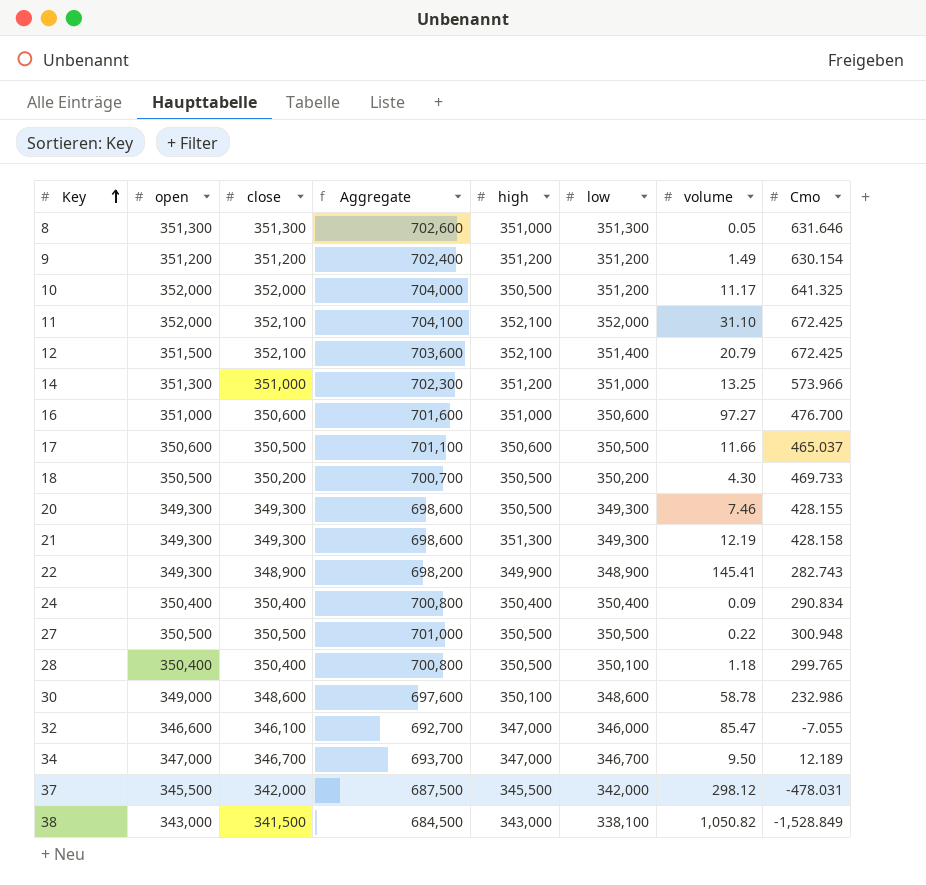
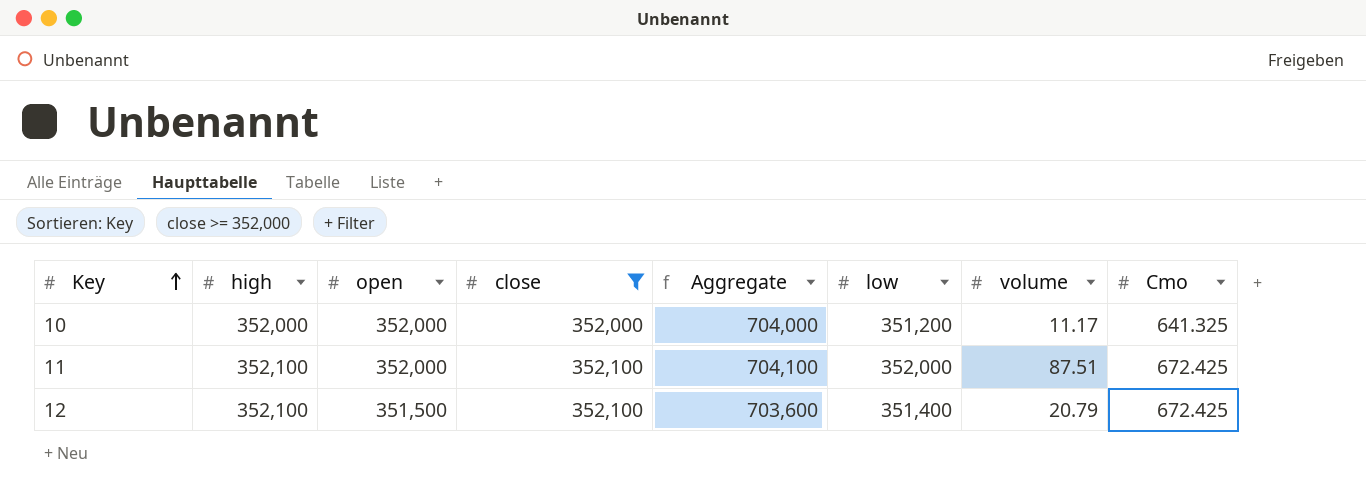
filter: none -> close >= 352,000
column high | position: 5 -> 2
10 | high: 350,500 -> 352,000
11 | volume: 31.10 -> 87.51

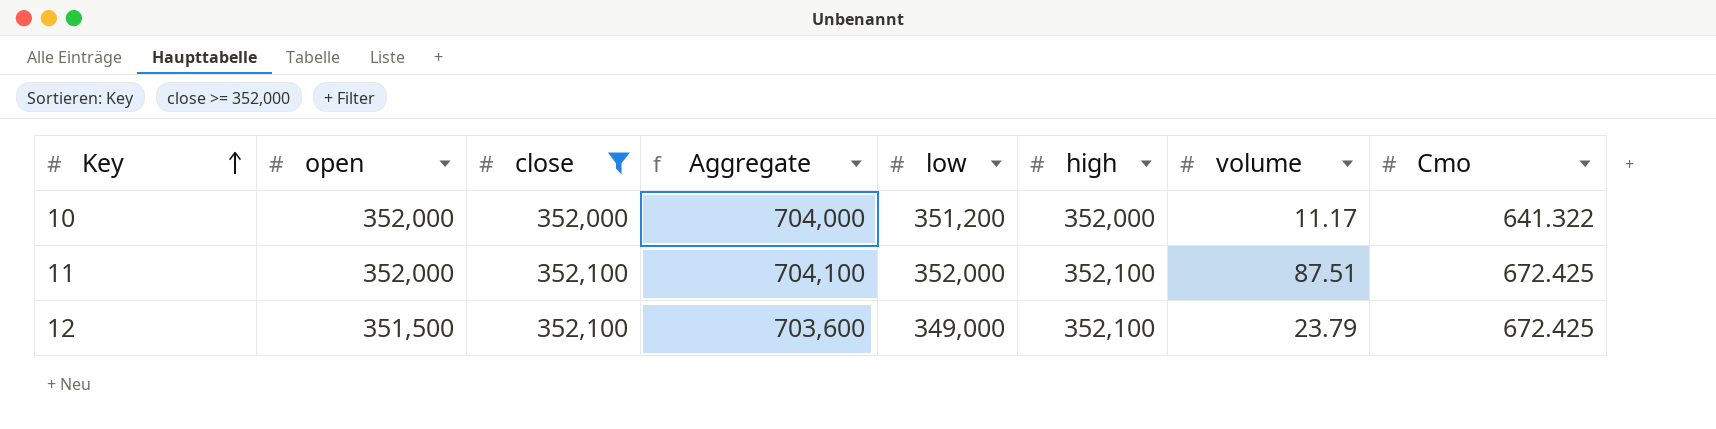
column high | position: 2 -> 6
10 | Cmo: 641.325 -> 641.322
12 | low: 351,400 -> 349,000
12 | volume: 20.79 -> 23.79

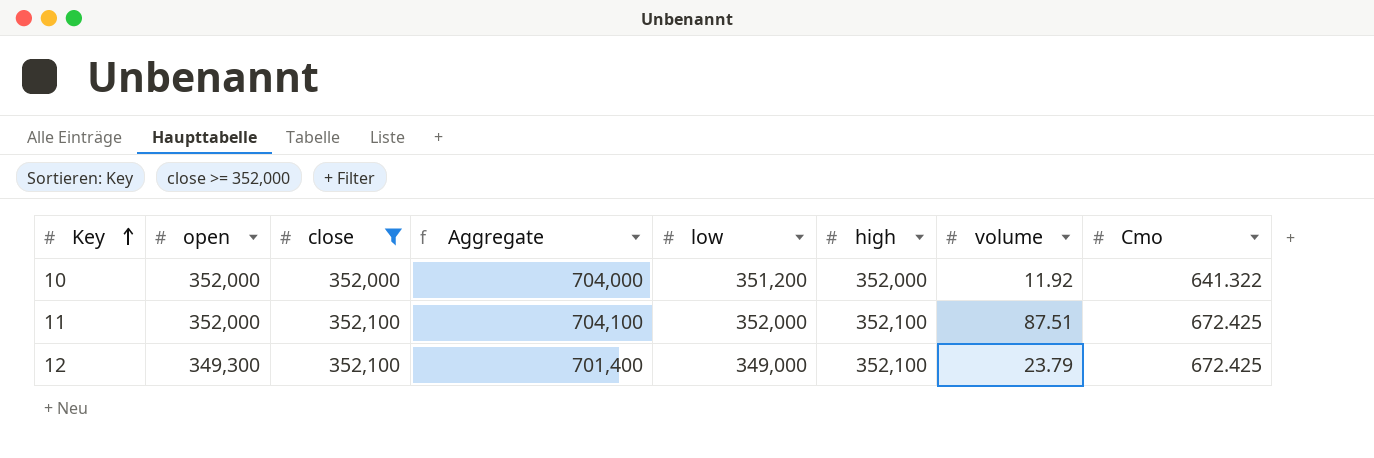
10 | volume: 11.17 -> 11.92
12 | open: 351,500 -> 349,300
12 | Aggregate: 703,600 -> 701,400

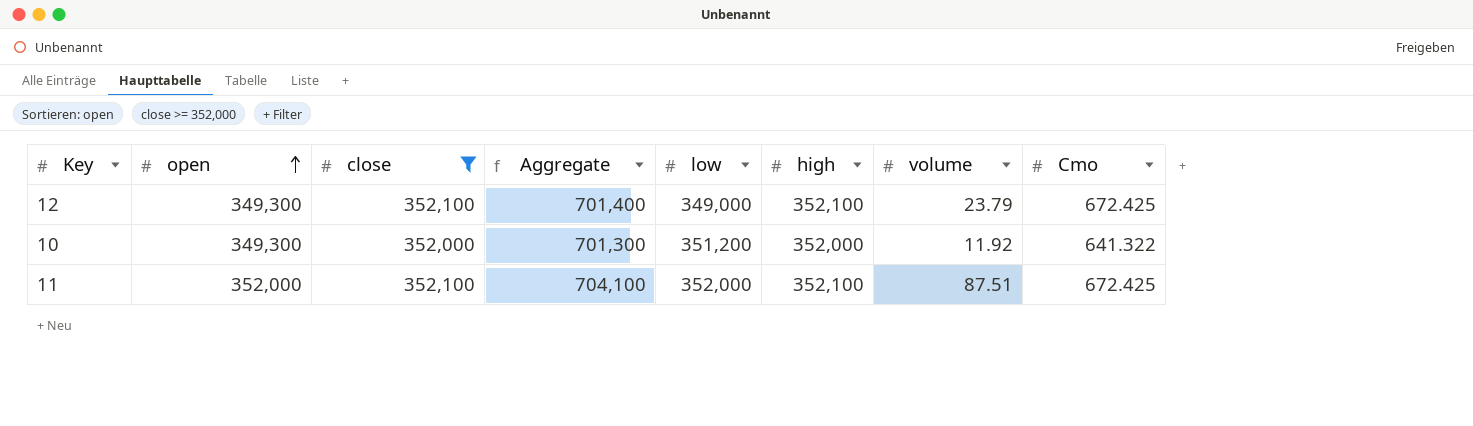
row order: Key ascending -> open ascending
10 | open: 352,000 -> 349,300
10 | Aggregate: 704,000 -> 701,300

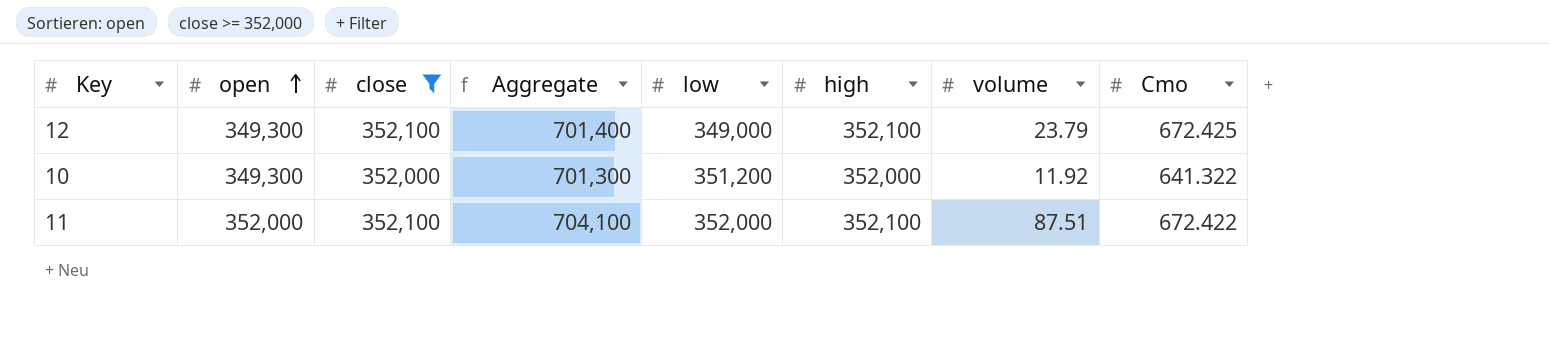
11 | Cmo: 672.425 -> 672.422

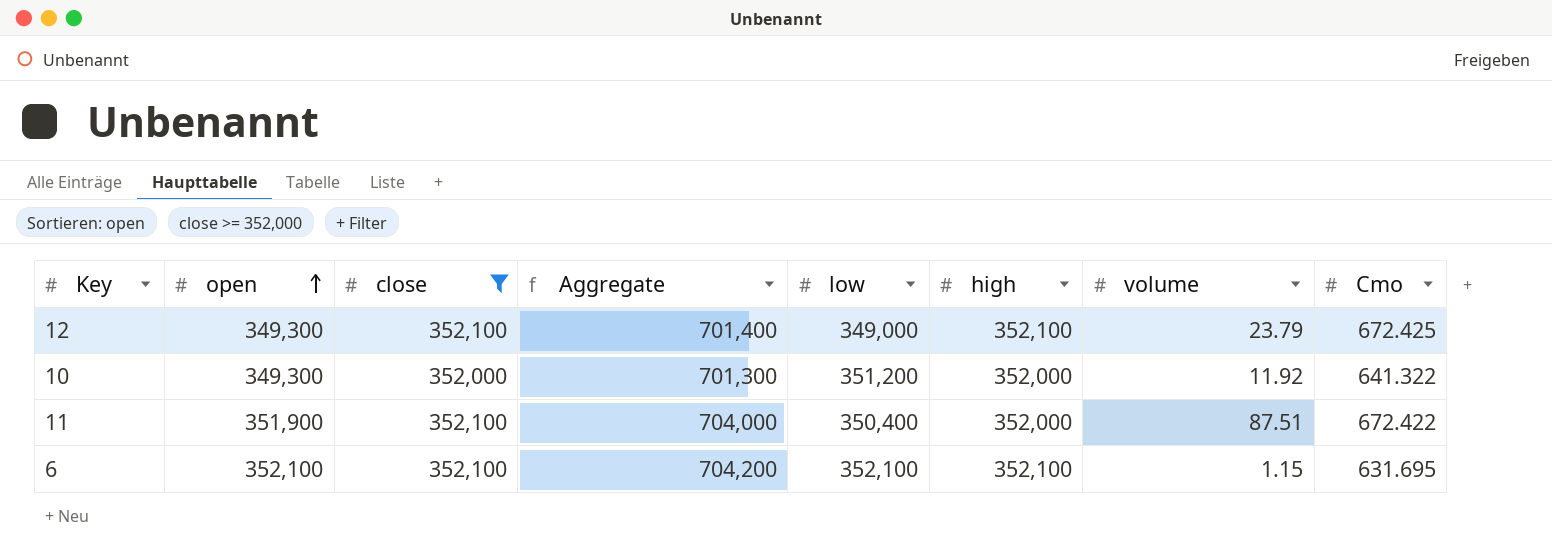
11 | open: 352,000 -> 351,900
11 | Aggregate: 704,100 -> 704,000
11 | low: 352,000 -> 350,400
11 | high: 352,100 -> 352,000
row 6: none -> 352,100 | 352,100 | 704,200 | 352,100 | 352,100 | 1.15 | 631.695

